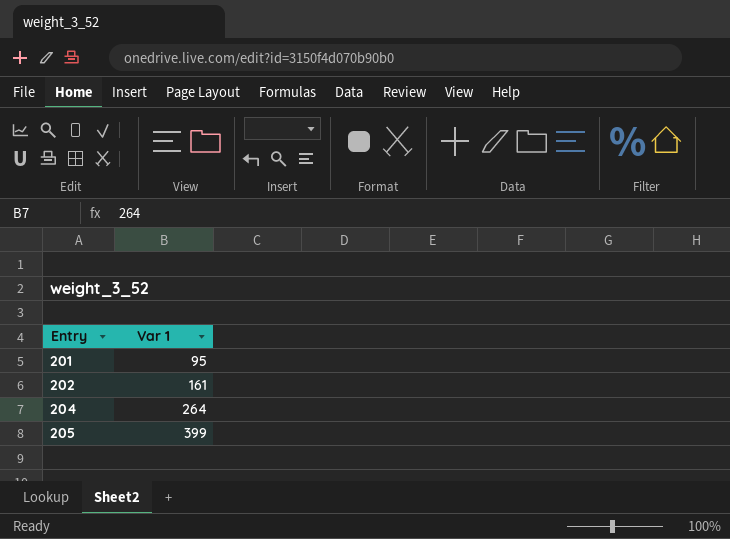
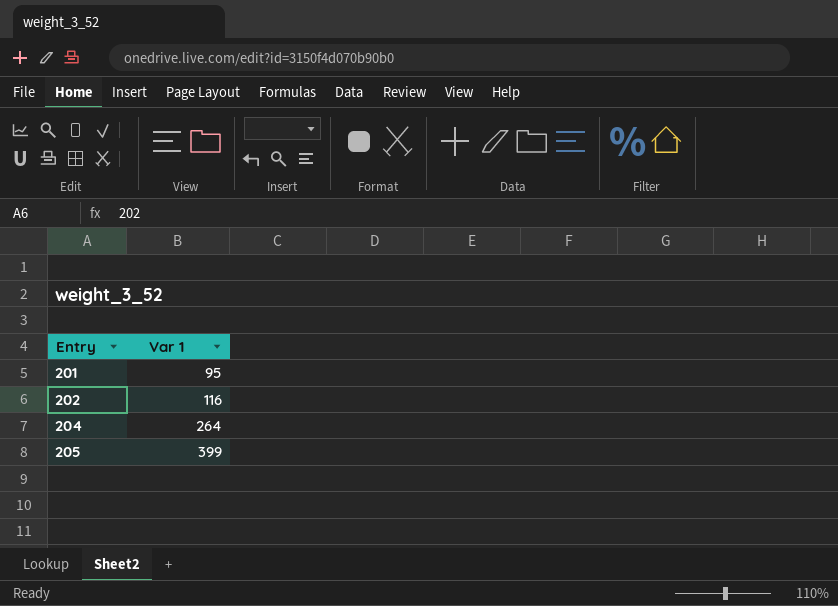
202 | Var 1: 161 -> 116

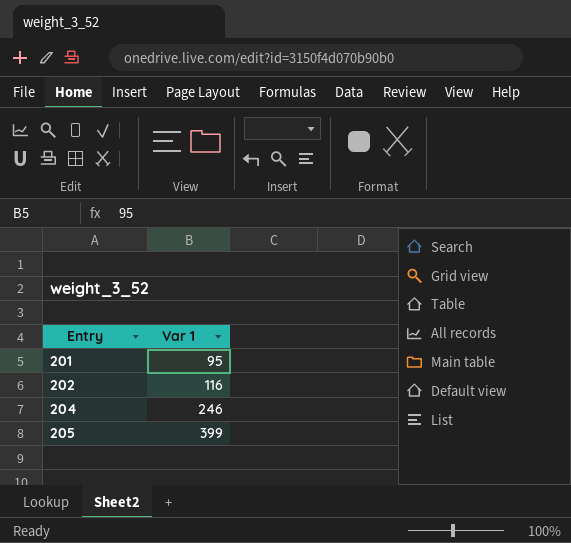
204 | Var 1: 264 -> 246

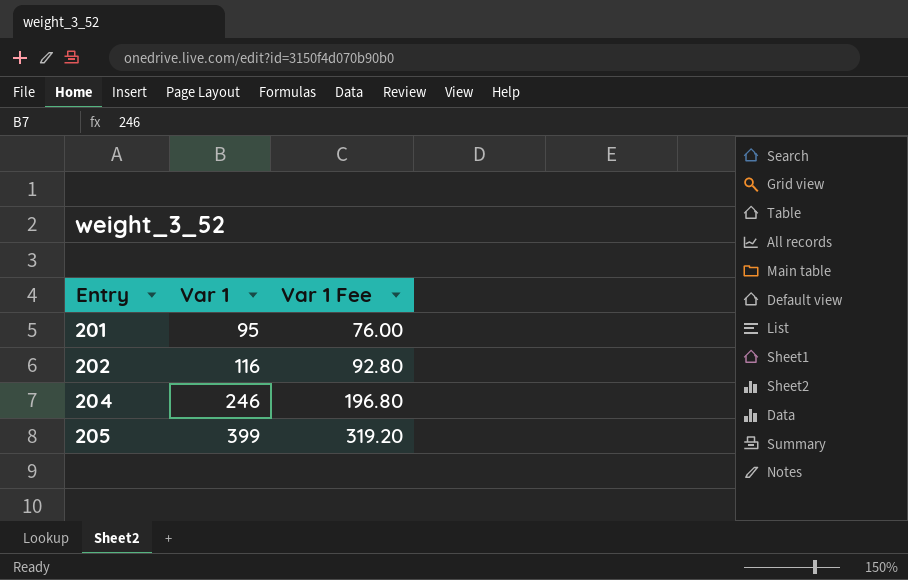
column Var 1 Fee | formula: none -> [Var 1] * 0.8

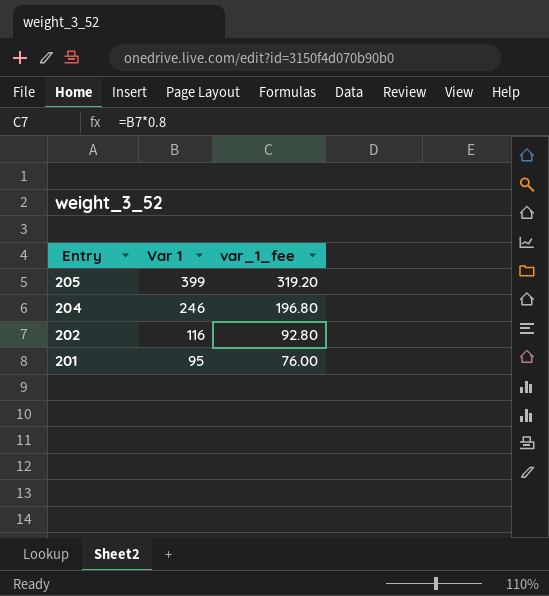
row order: Entry ascending -> Entry descending
column name: Var 1 Fee -> var_1_fee

